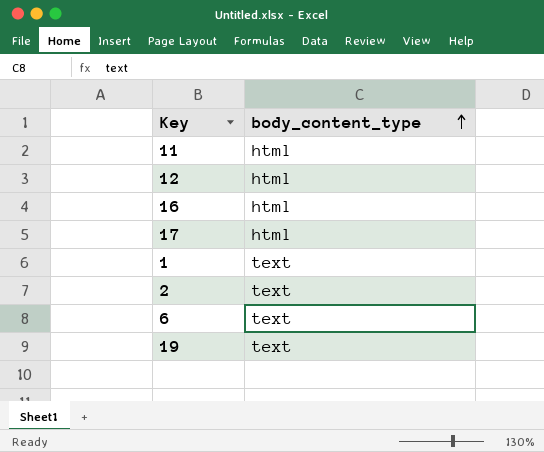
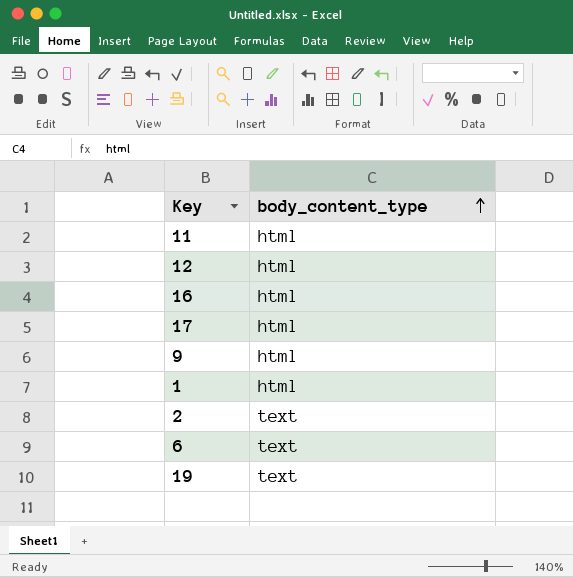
row 9: none -> html
1 | body_content_type: text -> html

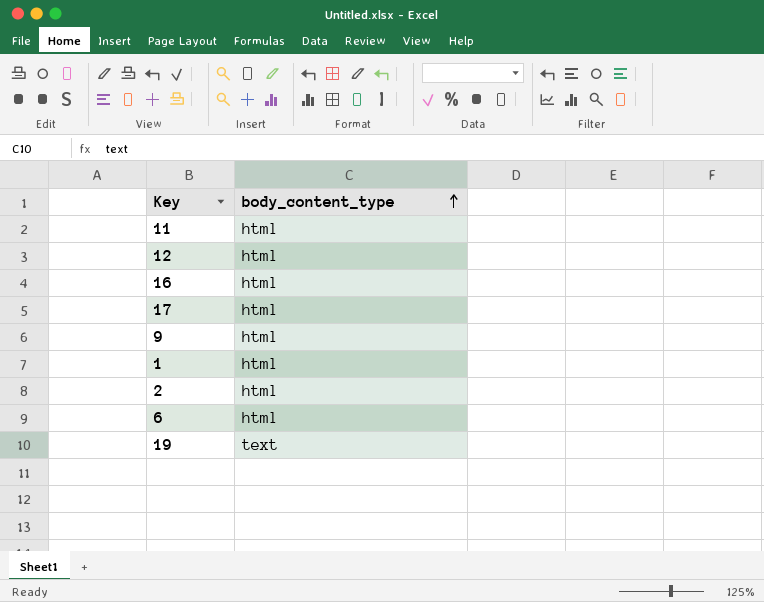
2 | body_content_type: text -> html
6 | body_content_type: text -> html

